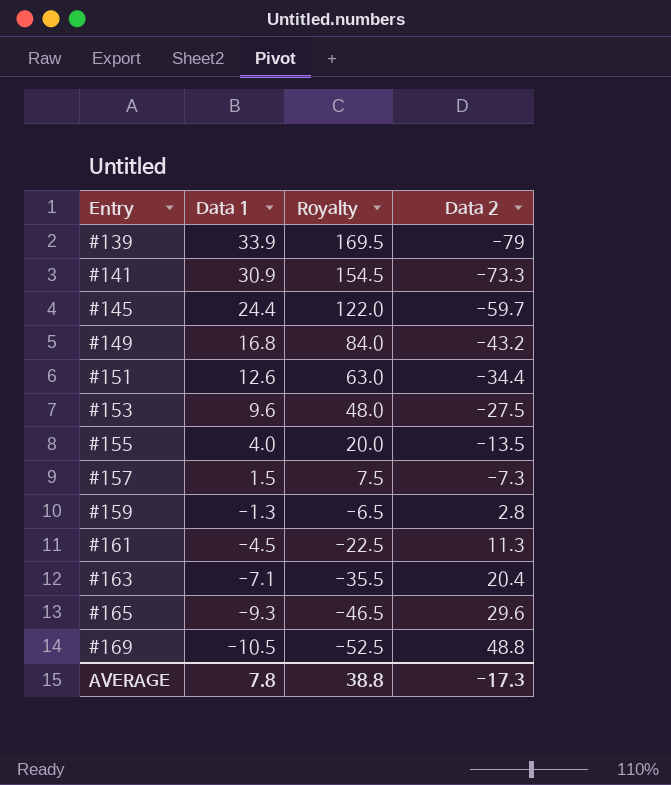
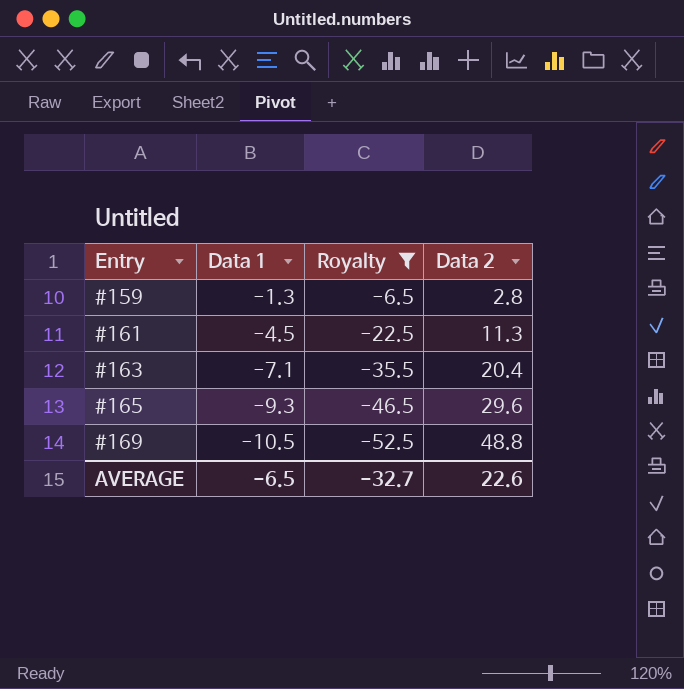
filter: none -> Royalty <= -6.5
AVERAGE | Data 1: 7.8 -> -6.5
AVERAGE | Royalty: 38.8 -> -32.7
AVERAGE | Data 2: -17.3 -> 22.6

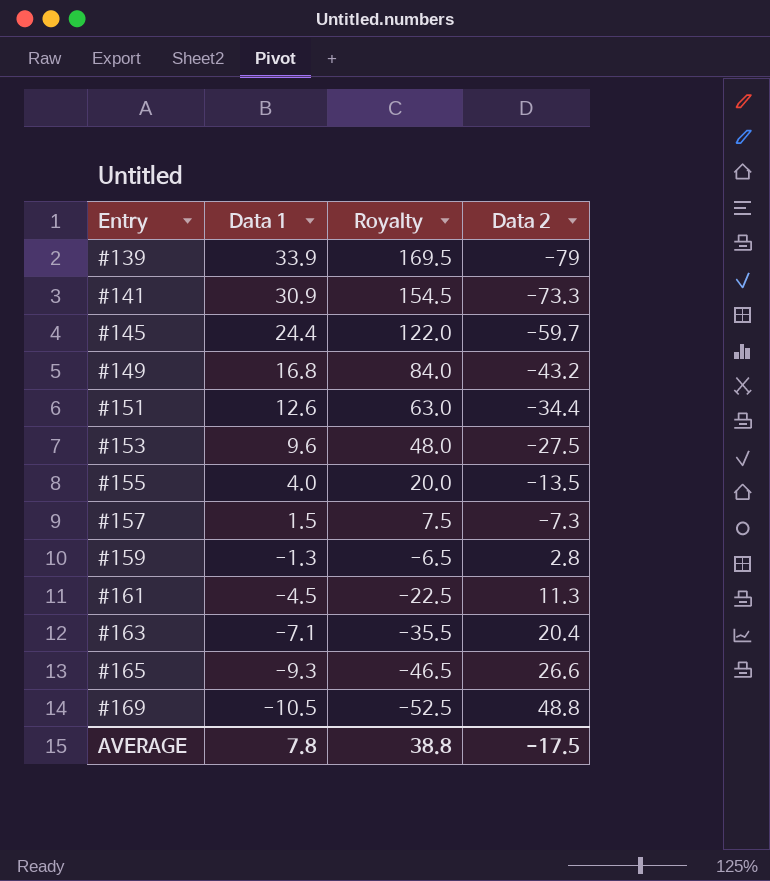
filter: Royalty <= -6.5 -> none
#165 | Data 2: 29.6 -> 26.6
AVERAGE | Data 1: -6.5 -> 7.8
AVERAGE | Royalty: -32.7 -> 38.8
AVERAGE | Data 2: 22.6 -> -17.5

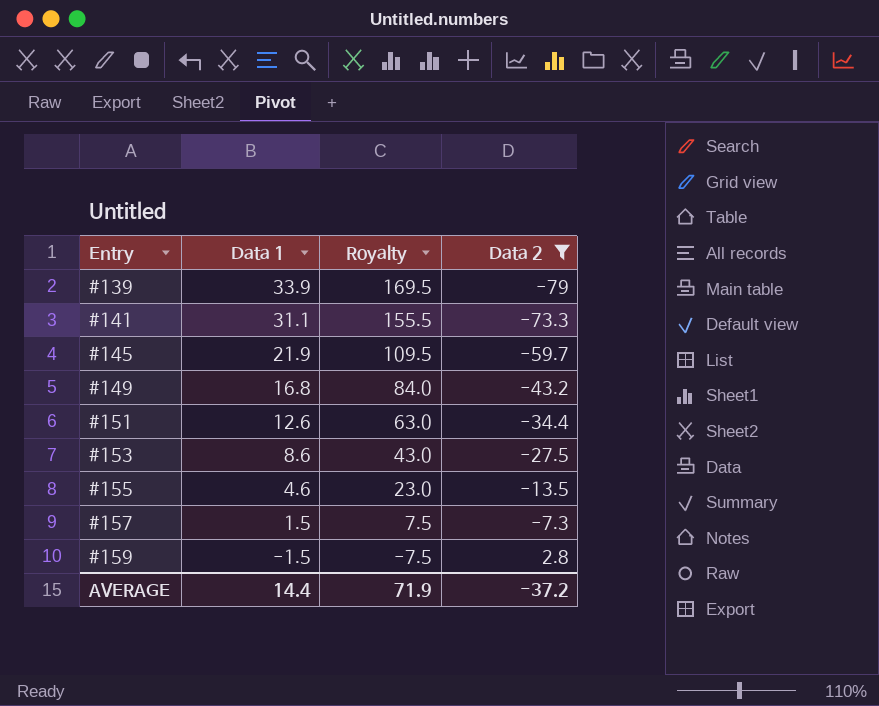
filter: none -> Data 2 <= 2.8
#141 | Data 1: 30.9 -> 31.1
#141 | Royalty: 154.5 -> 155.5
#145 | Data 1: 24.4 -> 21.9
#145 | Royalty: 122.0 -> 109.5
#153 | Data 1: 9.6 -> 8.6
#153 | Royalty: 48.0 -> 43.0
#155 | Data 1: 4.0 -> 4.6
#155 | Royalty: 20.0 -> 23.0
#159 | Data 1: -1.3 -> -1.5
#159 | Royalty: -6.5 -> -7.5
AVERAGE | Data 1: 7.8 -> 14.4
AVERAGE | Royalty: 38.8 -> 71.9
AVERAGE | Data 2: -17.5 -> -37.2

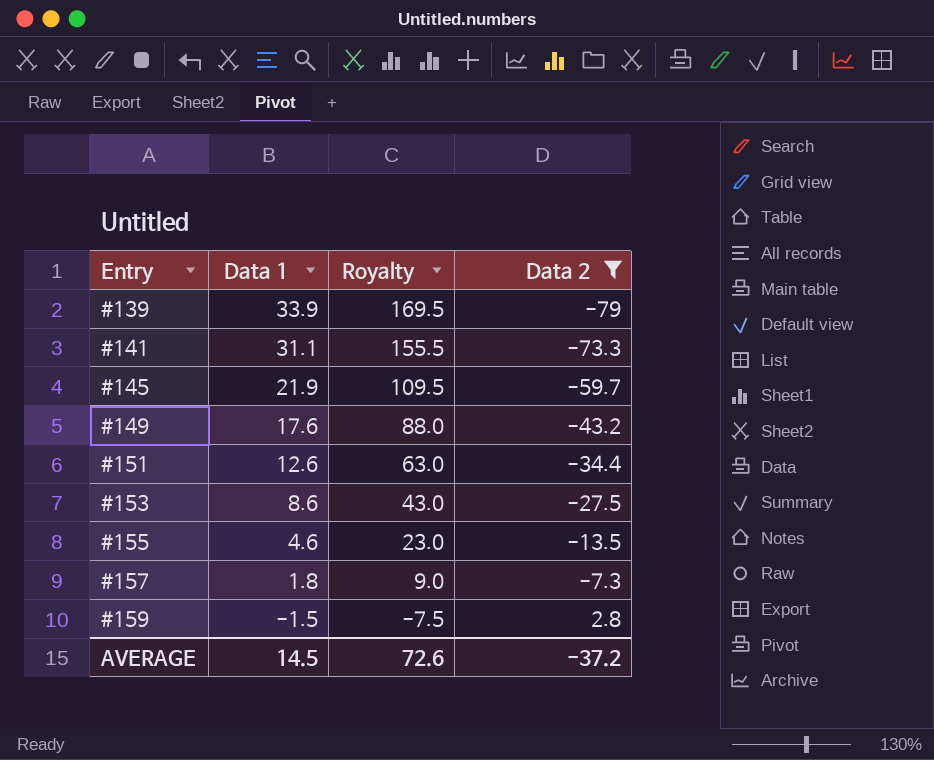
#149 | Data 1: 16.8 -> 17.6
#149 | Royalty: 84.0 -> 88.0
#157 | Data 1: 1.5 -> 1.8
#157 | Royalty: 7.5 -> 9.0
AVERAGE | Data 1: 14.4 -> 14.5
AVERAGE | Royalty: 71.9 -> 72.6

